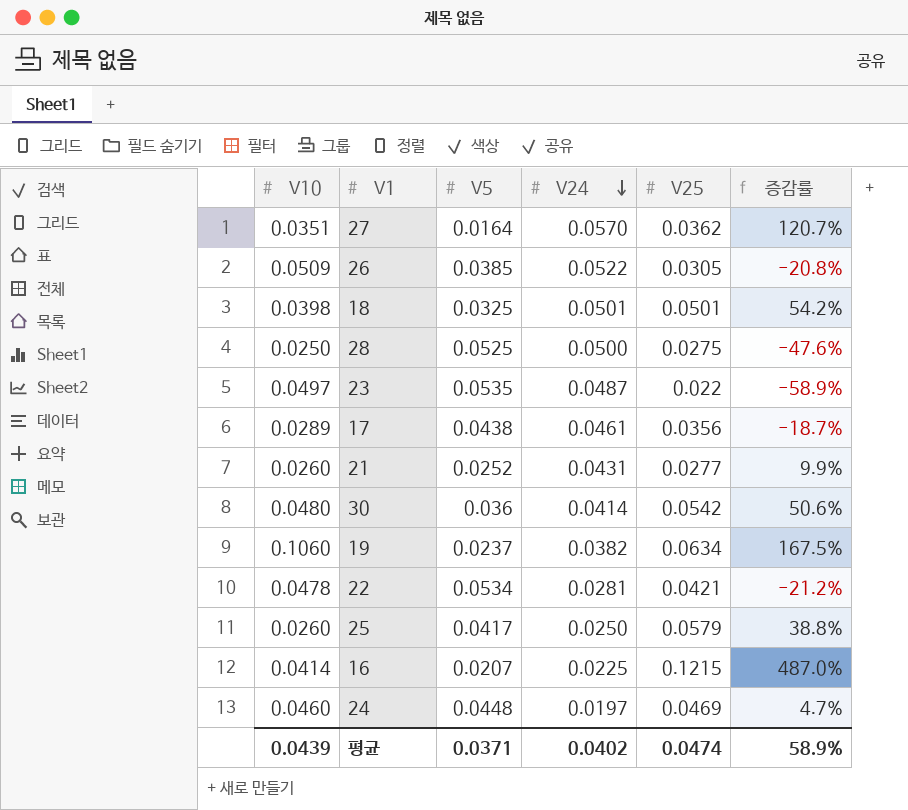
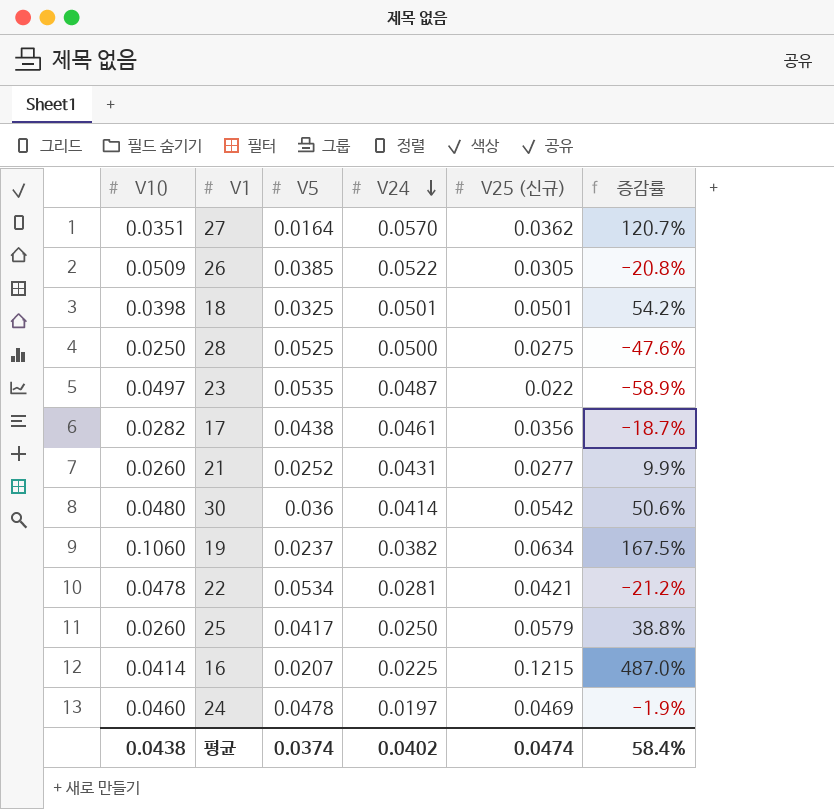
column name: V25 -> V25 (신규)
17 | V10: 0.0289 -> 0.0282
24 | V5: 0.0448 -> 0.0478
24 | 증감률: 4.7% -> -1.9%
평균 | V10: 0.0439 -> 0.0438
평균 | V5: 0.0371 -> 0.0374
평균 | 증감률: 58.9% -> 58.4%

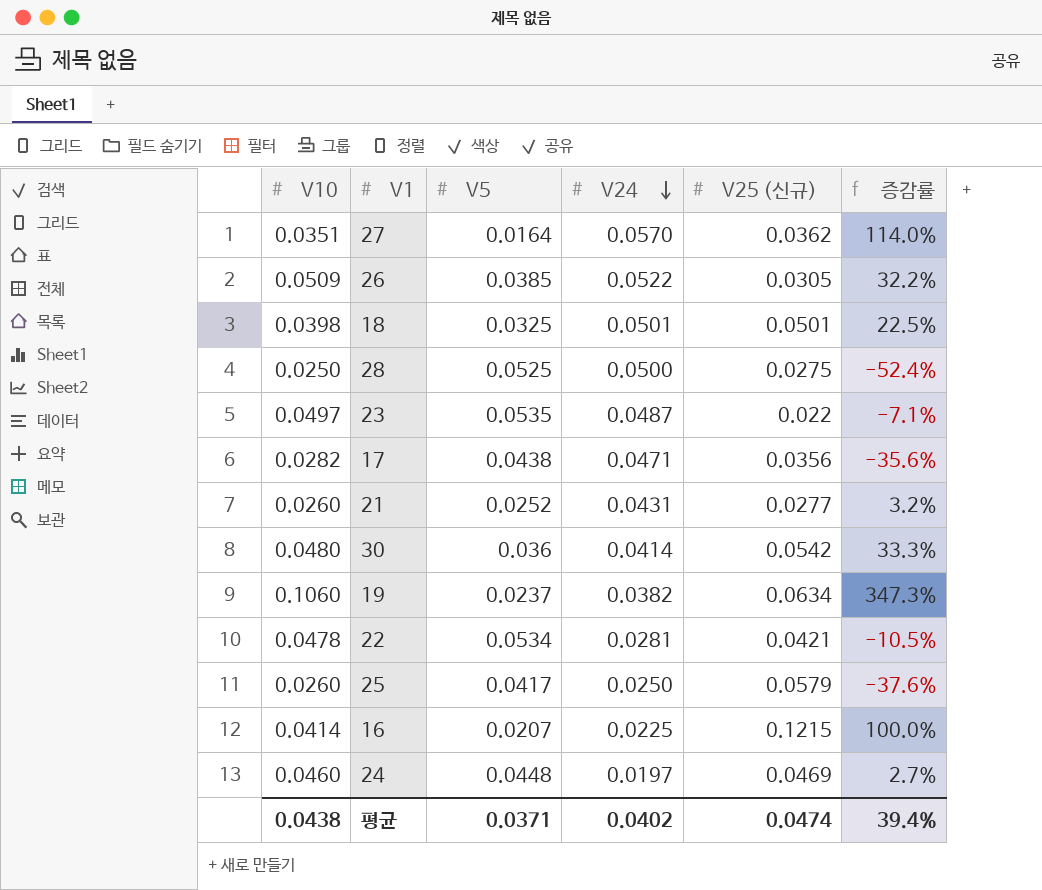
column 증감률 | formula: ([V25 (신규)] - [V5]) / [V5] -> ([V10] - [V5]) / [V5]
17 | V24: 0.0461 -> 0.0471
24 | V5: 0.0478 -> 0.0448
평균 | V5: 0.0374 -> 0.0371
평균 | 증감률: 58.4% -> 39.4%

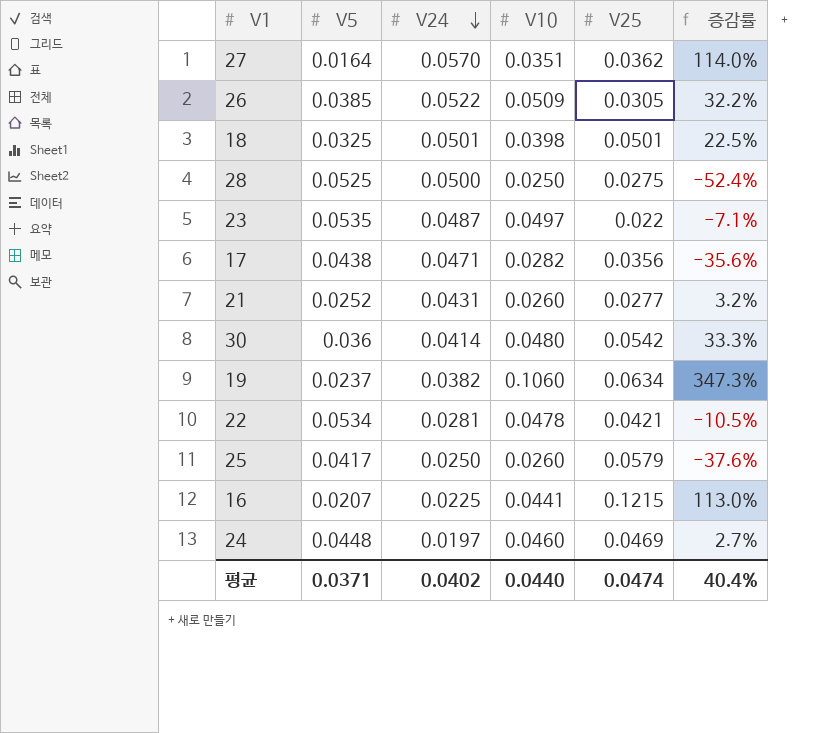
column V10 | position: 1 -> 4
column name: V25 (신규) -> V25
16 | V10: 0.0414 -> 0.0441
16 | 증감률: 100.0% -> 113.0%
평균 | V10: 0.0438 -> 0.0440
평균 | 증감률: 39.4% -> 40.4%

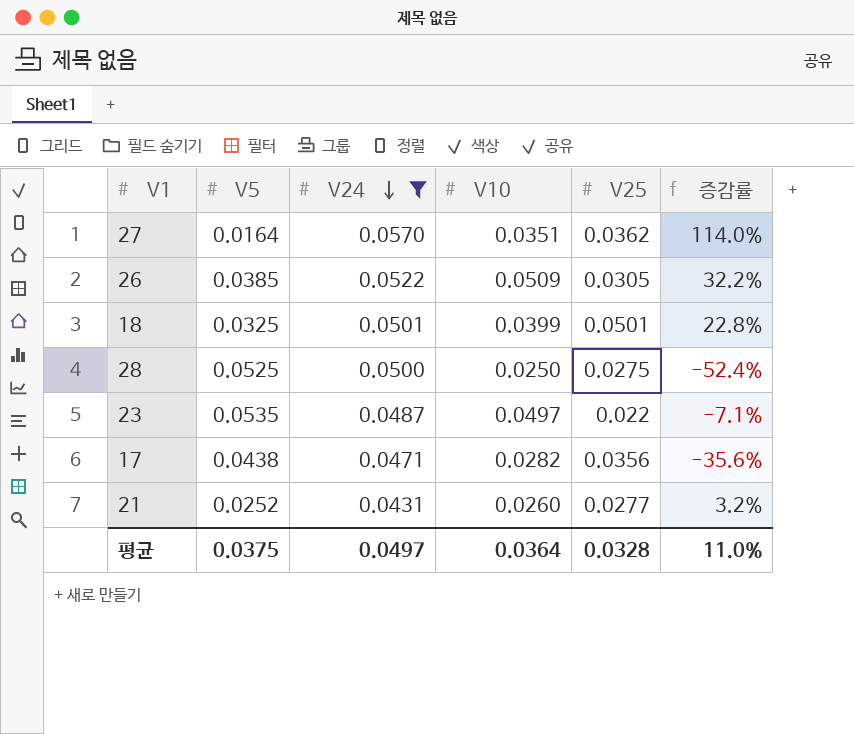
filter: none -> V24 >= 0.0431
18 | V10: 0.0398 -> 0.0399
18 | 증감률: 22.5% -> 22.8%
평균 | V5: 0.0371 -> 0.0375
평균 | V24: 0.0402 -> 0.0497
평균 | V10: 0.0440 -> 0.0364
평균 | V25: 0.0474 -> 0.0328
평균 | 증감률: 40.4% -> 11.0%

